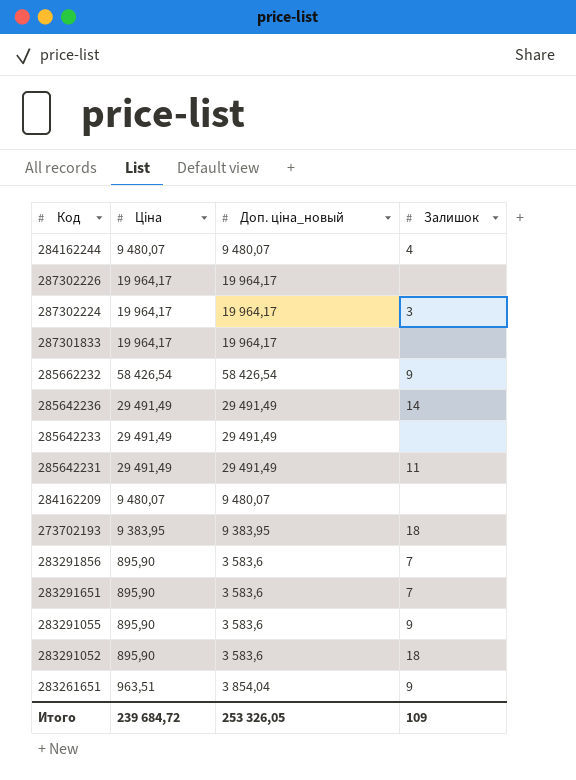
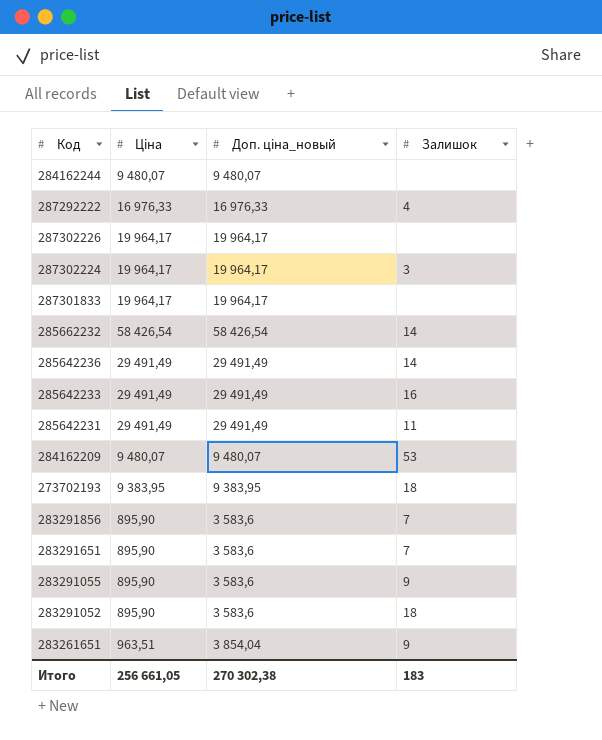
284162244 | Залишок: 4 -> none
row 287292222: none -> 16 976,33 | 16 976,33 | 4
285662232 | Залишок: 9 -> 14
285642233 | Залишок: none -> 16
284162209 | Залишок: none -> 53
Итого | Ціна: 239 684,72 -> 256 661,05
Итого | Доп. ціна_новый: 253 326,05 -> 270 302,38
Итого | Залишок: 109 -> 183

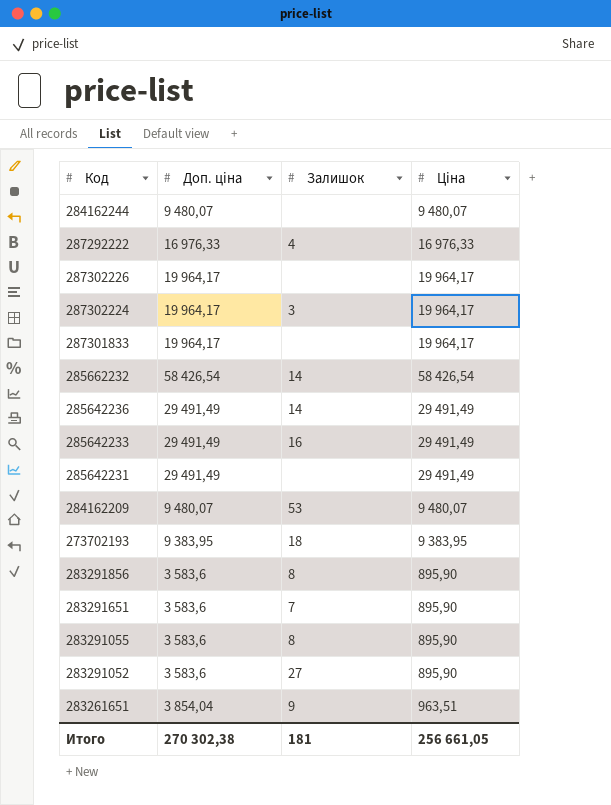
column name: Доп. ціна_новый -> Доп. ціна
column Ціна | position: 2 -> 4
285642231 | Залишок: 11 -> none
283291856 | Залишок: 7 -> 8
283291055 | Залишок: 9 -> 8
283291052 | Залишок: 18 -> 27
Итого | Залишок: 183 -> 181

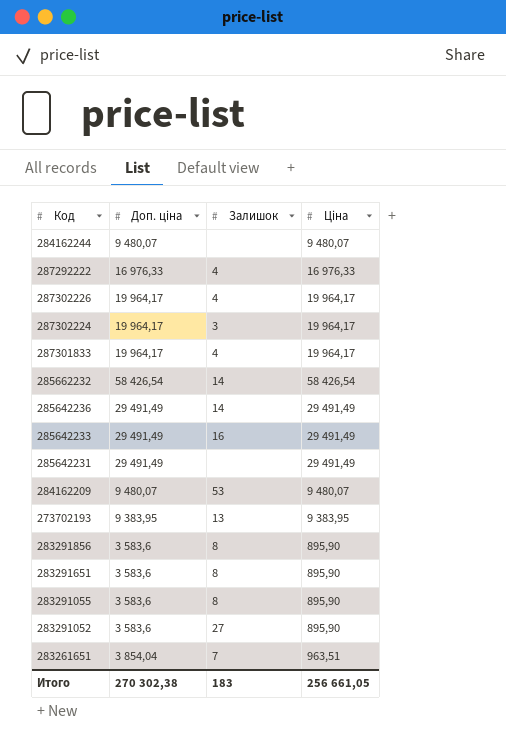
287302226 | Залишок: none -> 4
287301833 | Залишок: none -> 4
273702193 | Залишок: 18 -> 13
283291651 | Залишок: 7 -> 8
283261651 | Залишок: 9 -> 7
Итого | Залишок: 181 -> 183

